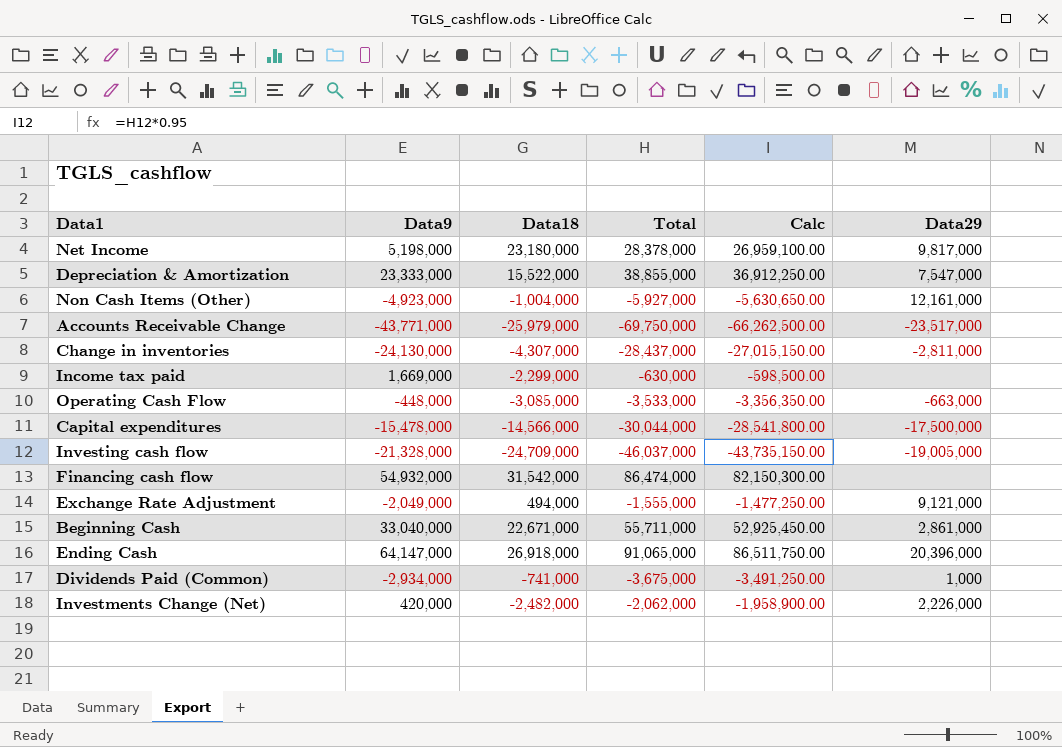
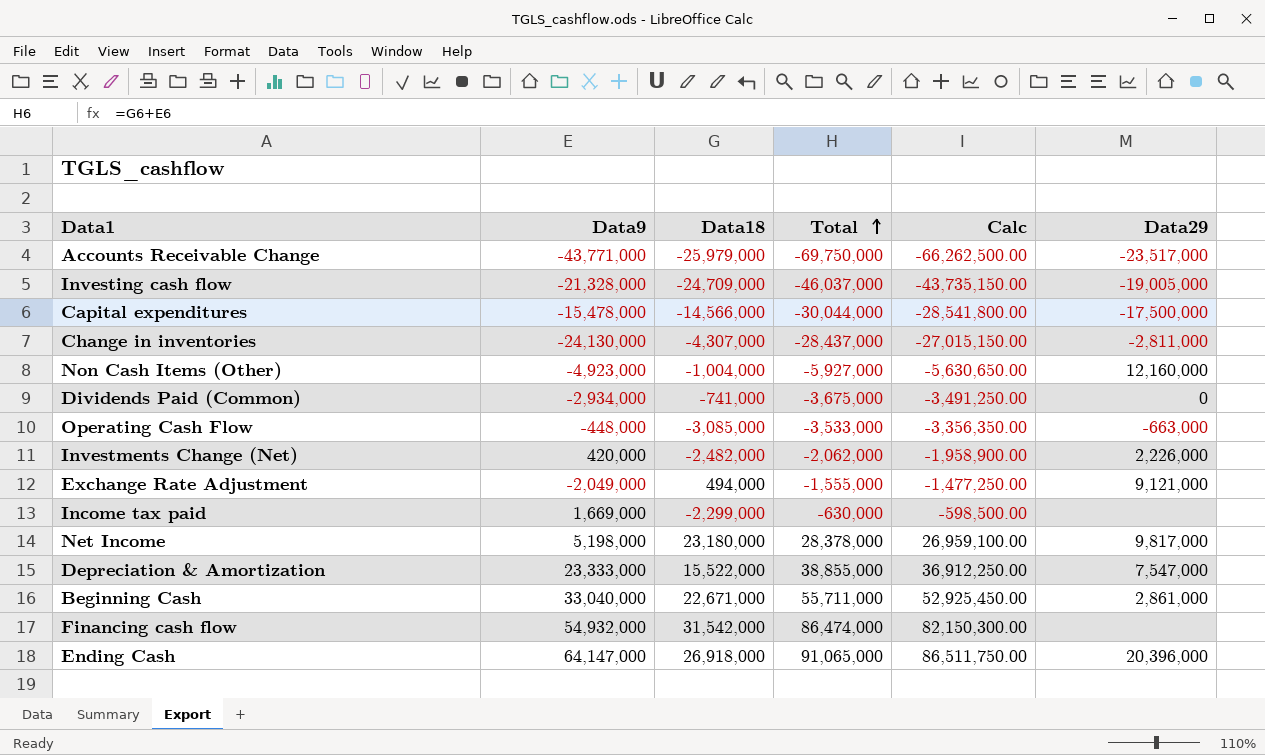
row order: none -> Total ascending
Non Cash Items (Other) | Data29: 12,161,000 -> 12,160,000
Dividends Paid (Common) | Data29: 1,000 -> 0

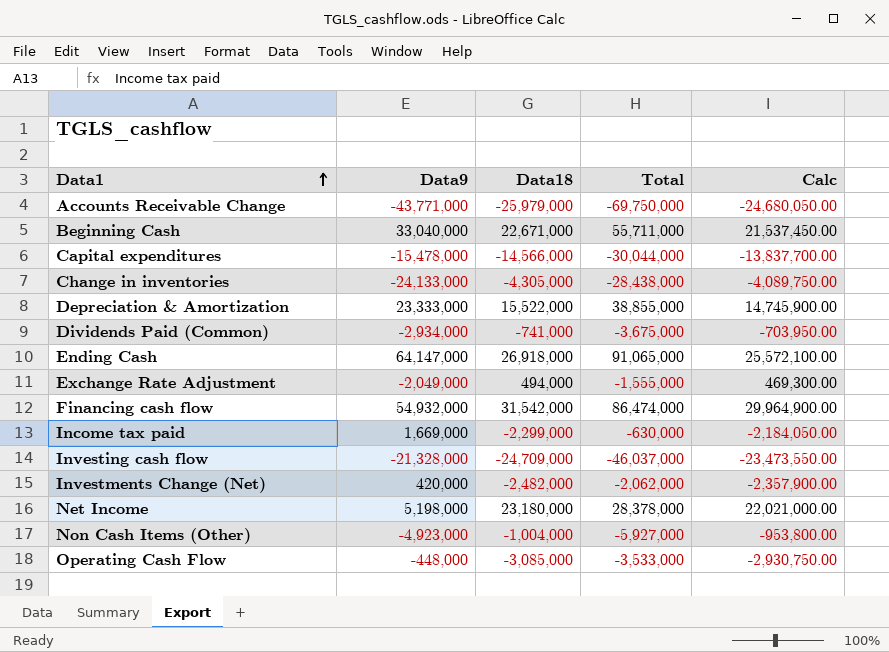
row order: Total ascending -> Data1 ascending
column Data29 | position: 6 -> none
column Calc | formula: [Total] * 0.95 -> [Data18] * 0.95
Change in inventories | Data9: -24,130,000 -> -24,133,000
Change in inventories | Data18: -4,307,000 -> -4,305,000
Change in inventories | Total: -28,437,000 -> -28,438,000

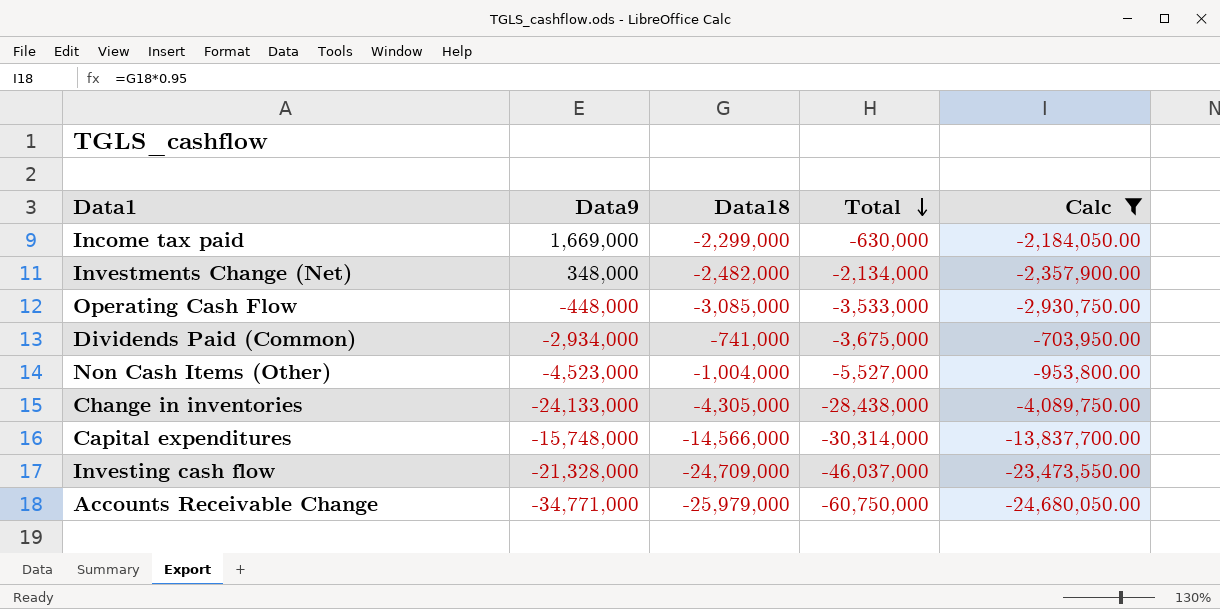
filter: none -> Calc <= -703,950.00
row order: Data1 ascending -> Total descending
Investments Change (Net) | Data9: 420,000 -> 348,000
Investments Change (Net) | Total: -2,062,000 -> -2,134,000
Non Cash Items (Other) | Data9: -4,923,000 -> -4,523,000
Non Cash Items (Other) | Total: -5,927,000 -> -5,527,000
Capital expenditures | Data9: -15,478,000 -> -15,748,000
Capital expenditures | Total: -30,044,000 -> -30,314,000
Accounts Receivable Change | Data9: -43,771,000 -> -34,771,000
Accounts Receivable Change | Total: -69,750,000 -> -60,750,000

